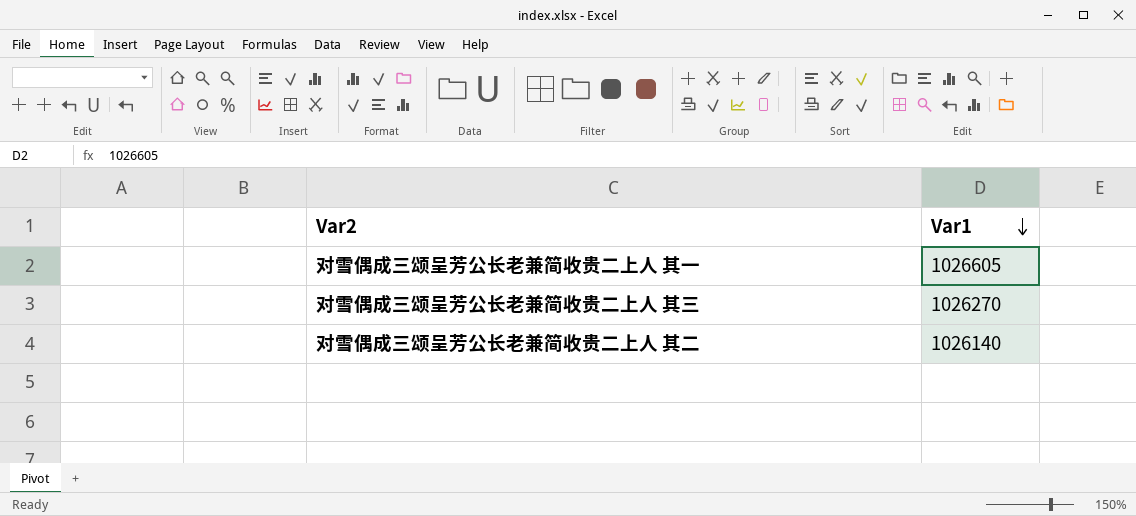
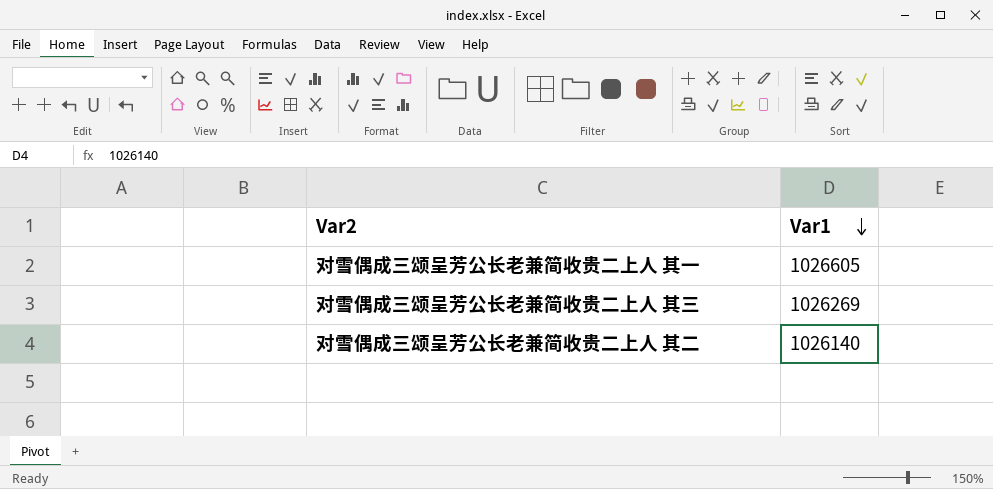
对雪偶成三颂呈芳公长老兼简收贵二上人 其三 | Var1: 1026270 -> 1026269

